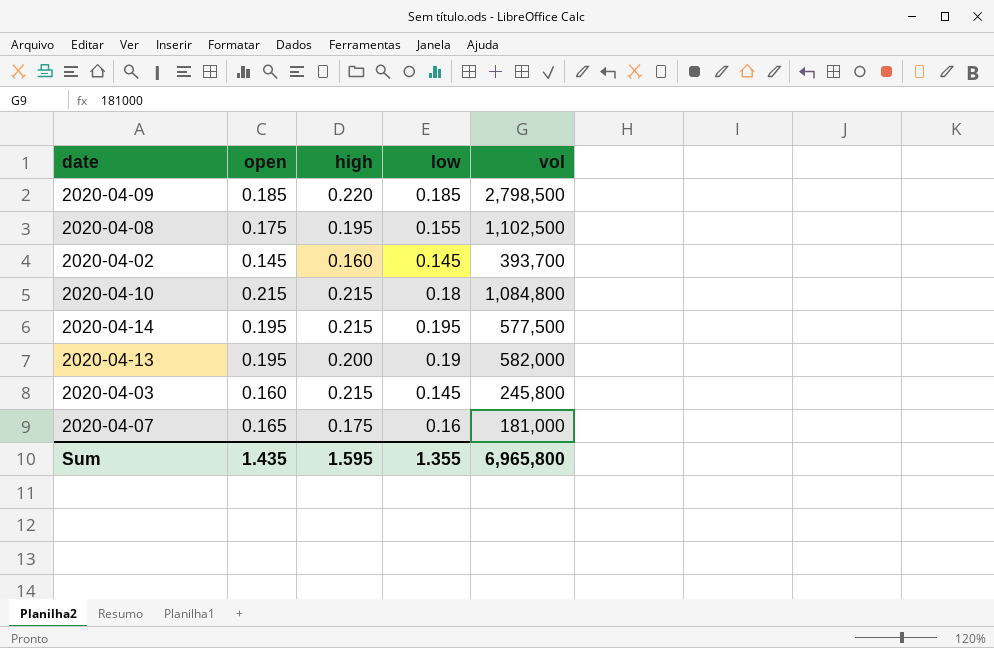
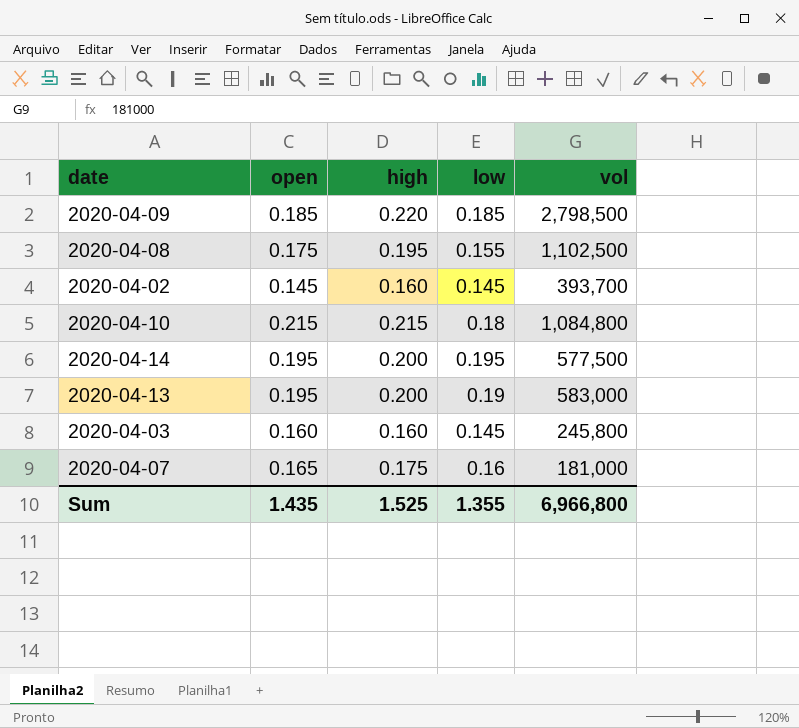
2020-04-14 | high: 0.215 -> 0.200
2020-04-13 | vol: 582,000 -> 583,000
2020-04-03 | high: 0.215 -> 0.160
Sum | high: 1.595 -> 1.525
Sum | vol: 6,965,800 -> 6,966,800

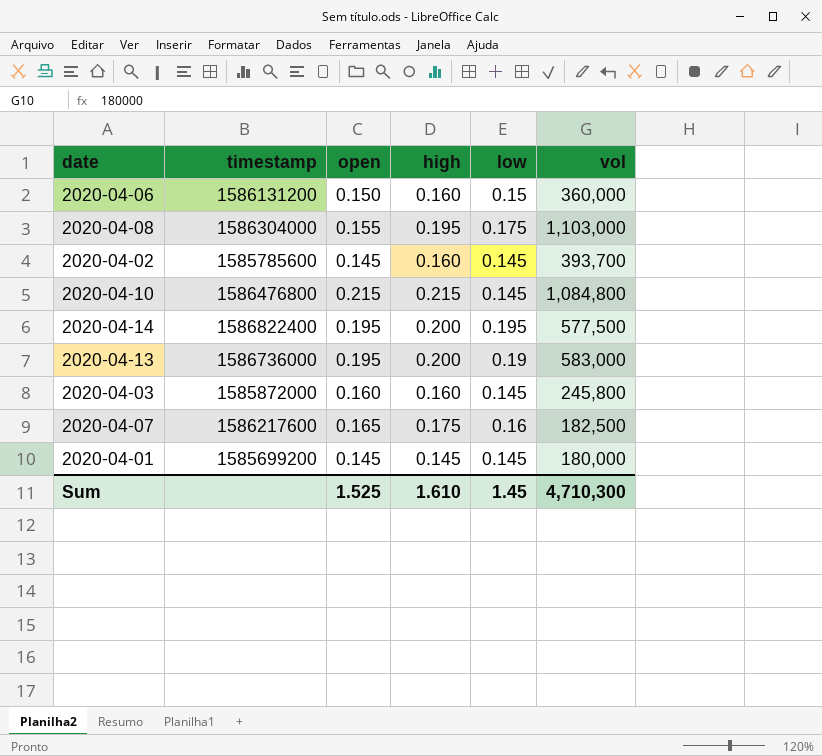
column timestamp | position: none -> 2
row 2020-04-09: 0.185 | 0.220 | 0.185 | 2,798,500 -> none
row 2020-04-06: none -> 1586131200 | 0.150 | 0.160 | 0.15 | 360,000
2020-04-08 | open: 0.175 -> 0.155
2020-04-08 | low: 0.155 -> 0.175
2020-04-08 | vol: 1,102,500 -> 1,103,000
2020-04-10 | low: 0.18 -> 0.145
2020-04-07 | vol: 181,000 -> 182,500
row 2020-04-01: none -> 1585699200 | 0.145 | 0.145 | 0.145 | 180,000
Sum | open: 1.435 -> 1.525
Sum | high: 1.525 -> 1.610
Sum | low: 1.355 -> 1.45
Sum | vol: 6,966,800 -> 4,710,300

